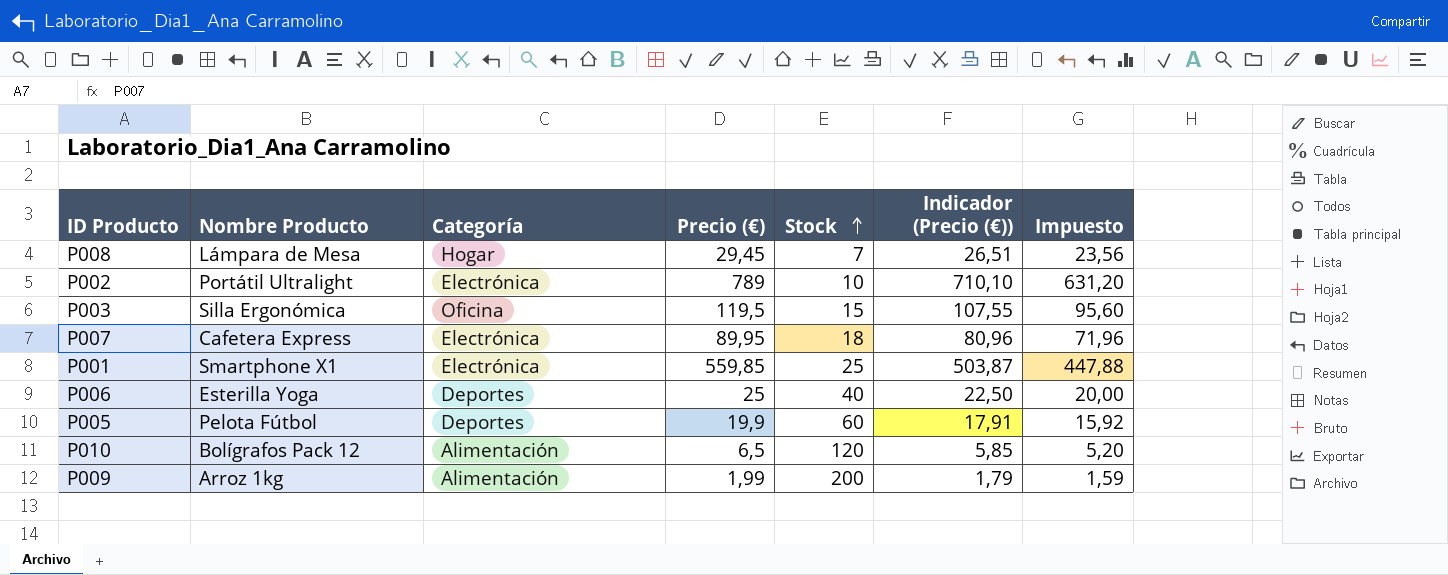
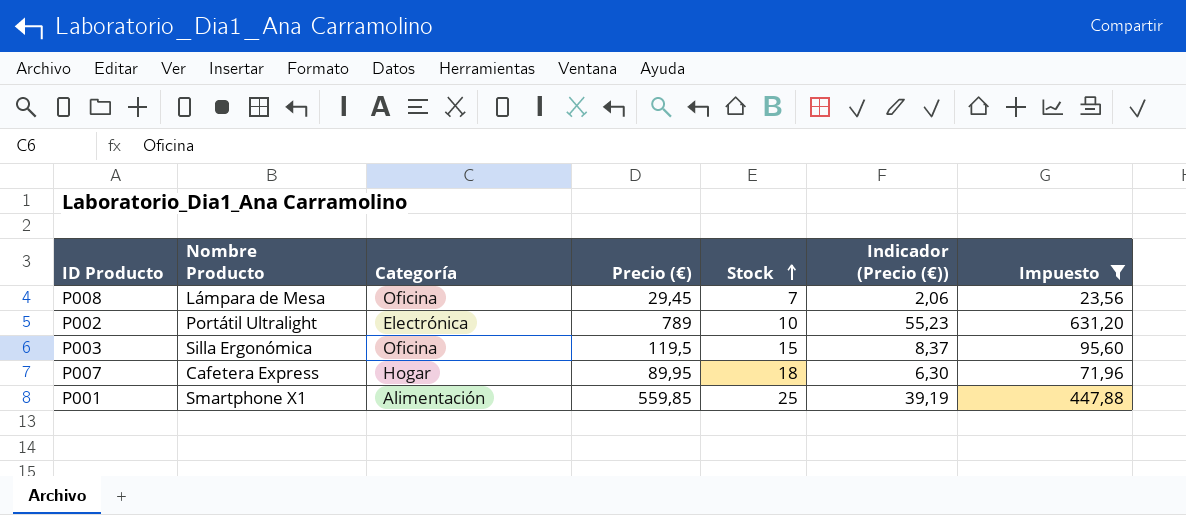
filter: none -> Impuesto >= 23,56
column Indicador (Precio (€)) | formula: [Precio (€)] * 0,9 -> [Precio (€)] * 0,07
P008 | Categoría: Hogar -> Oficina
P007 | Categoría: Electrónica -> Hogar
P001 | Categoría: Electrónica -> Alimentación

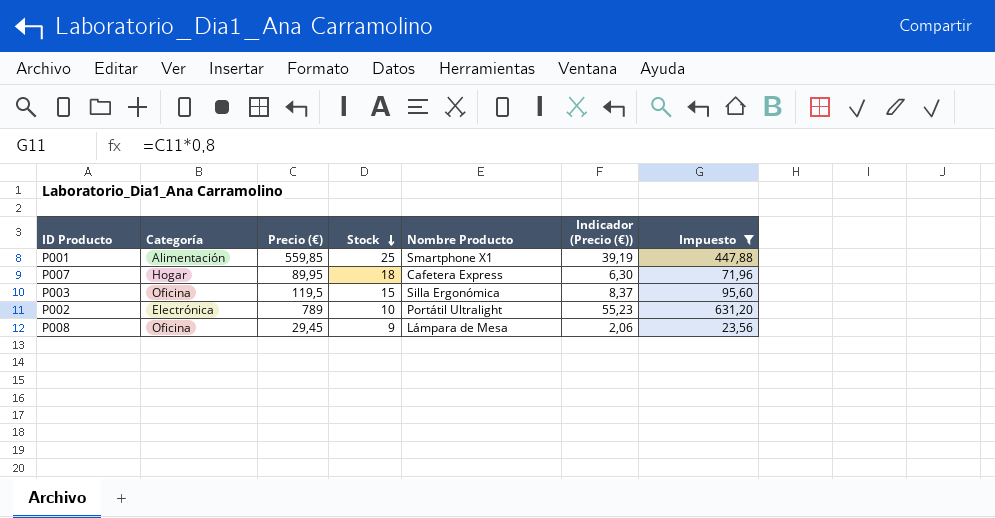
row order: Stock ascending -> Stock descending
column Nombre Producto | position: 2 -> 5
P008 | Stock: 7 -> 9

